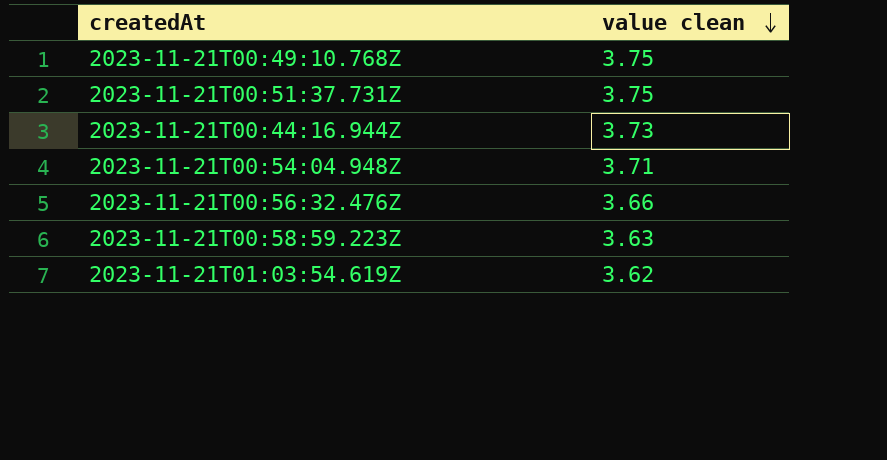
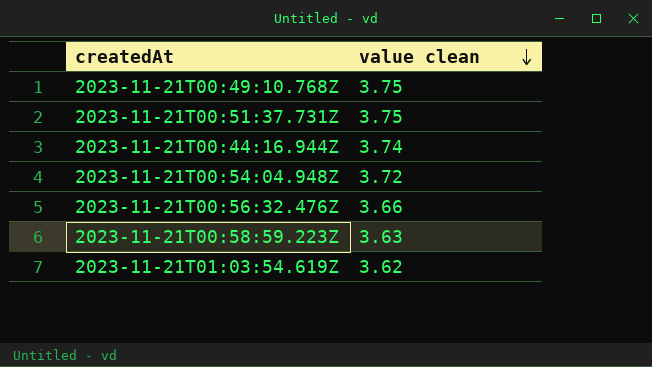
2023-11-21T00:44:16.944Z | value clean: 3.73 -> 3.74
2023-11-21T00:54:04.948Z | value clean: 3.71 -> 3.72

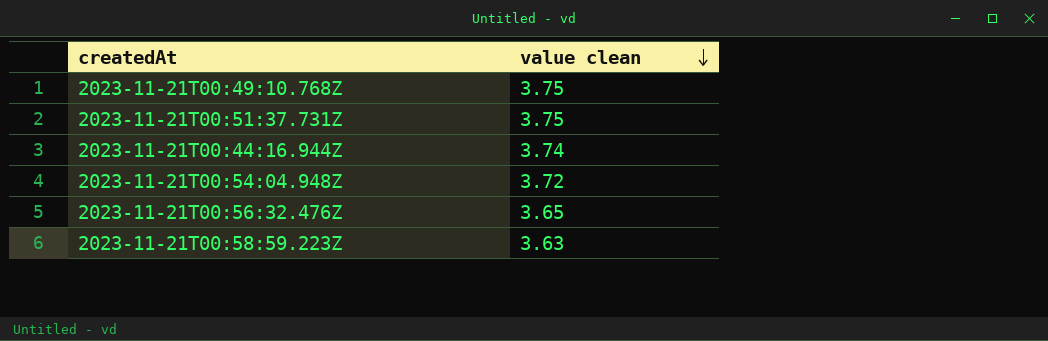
row 2023-11-21T01:03:54.619Z: 3.62 -> none
2023-11-21T00:56:32.476Z | value clean: 3.66 -> 3.65

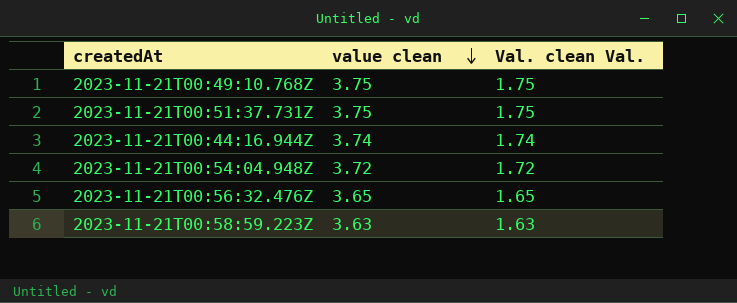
column Val. clean Val. | formula: none -> [value clean] - 2

